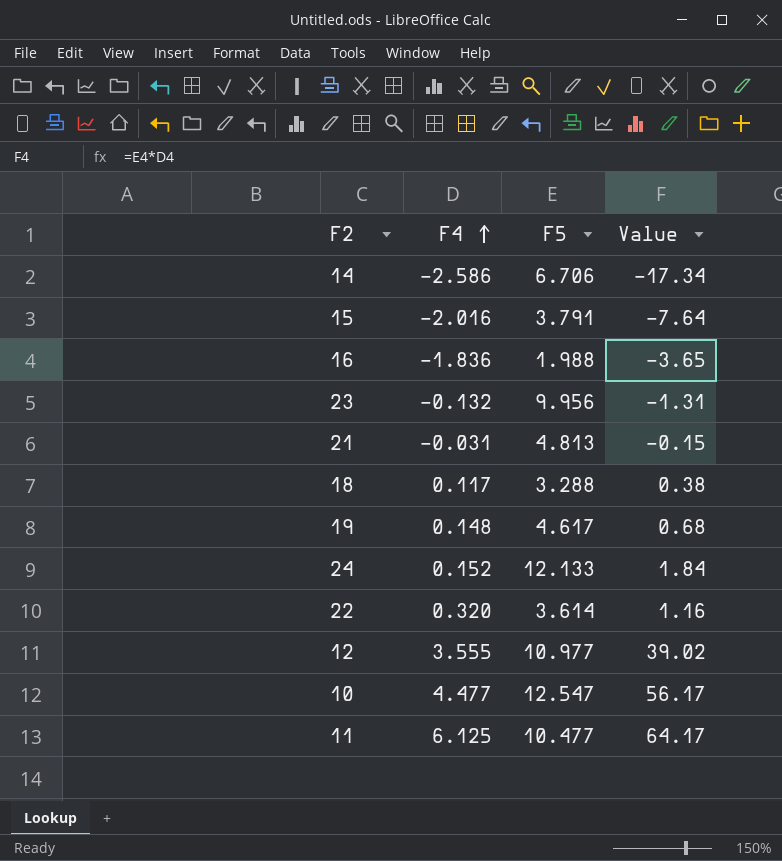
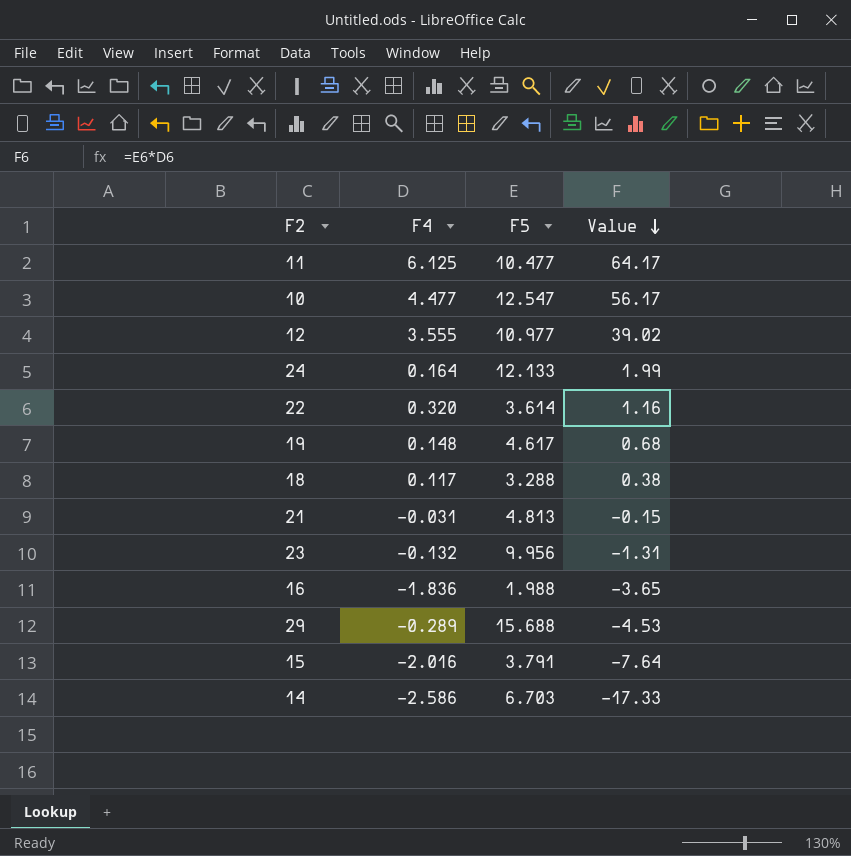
row order: F4 ascending -> Value descending
24 | F4: 0.152 -> 0.164
24 | Value: 1.84 -> 1.99
row 29: none -> -0.289 | 15.688 | -4.53
14 | F5: 6.706 -> 6.703
14 | Value: -17.34 -> -17.33

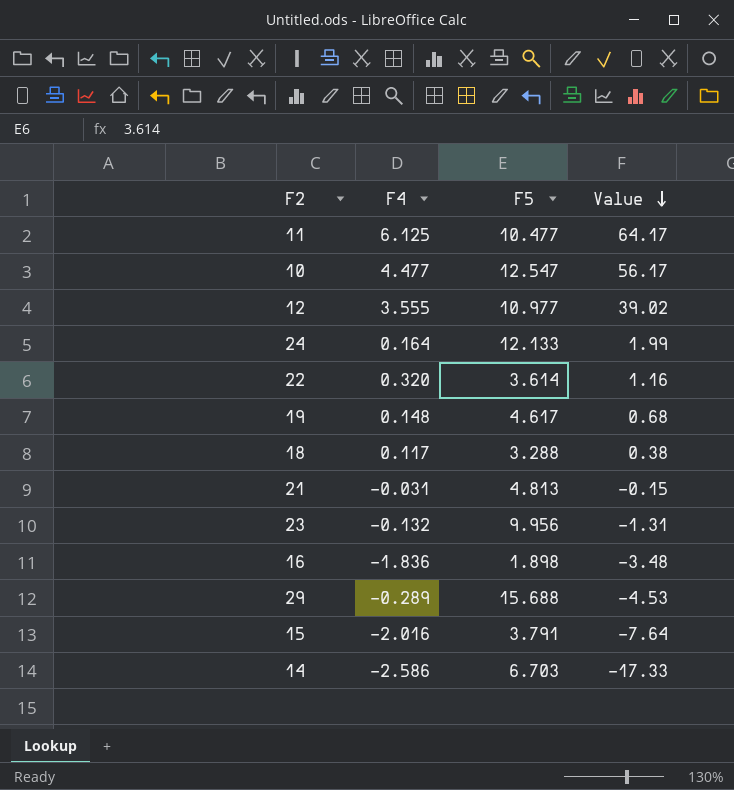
16 | F5: 1.988 -> 1.898
16 | Value: -3.65 -> -3.48

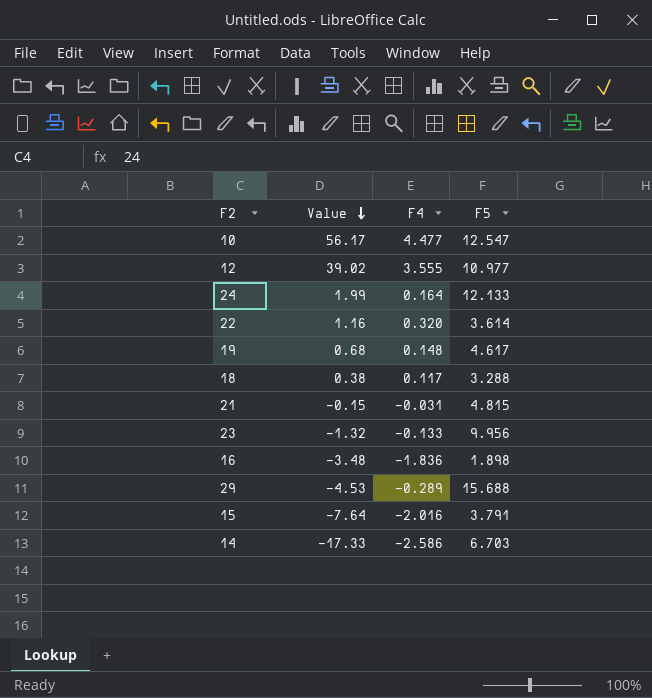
column Value | position: 4 -> 2
row 11: 6.125 | 10.477 | 64.17 -> none
21 | F5: 4.813 -> 4.815
23 | Value: -1.31 -> -1.32
23 | F4: -0.132 -> -0.133

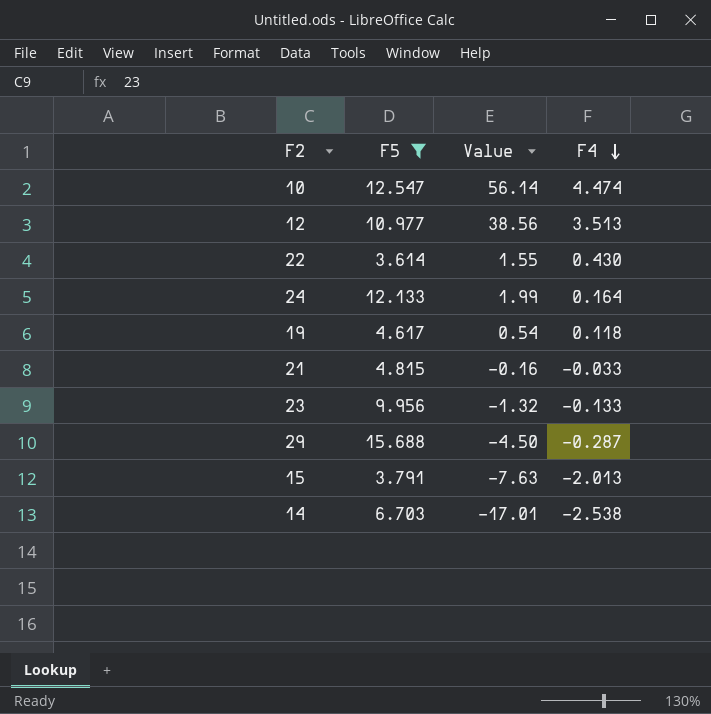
filter: none -> F5 >= 3.614
row order: Value descending -> F4 descending
column F5 | position: 4 -> 2
10 | Value: 56.17 -> 56.14
10 | F4: 4.477 -> 4.474
12 | Value: 39.02 -> 38.56
12 | F4: 3.555 -> 3.513
22 | Value: 1.16 -> 1.55
22 | F4: 0.320 -> 0.430
19 | Value: 0.68 -> 0.54
19 | F4: 0.148 -> 0.118
21 | Value: -0.15 -> -0.16
21 | F4: -0.031 -> -0.033
29 | Value: -4.53 -> -4.50
29 | F4: -0.289 -> -0.287
15 | Value: -7.64 -> -7.63
15 | F4: -2.016 -> -2.013
14 | Value: -17.33 -> -17.01
14 | F4: -2.586 -> -2.538

